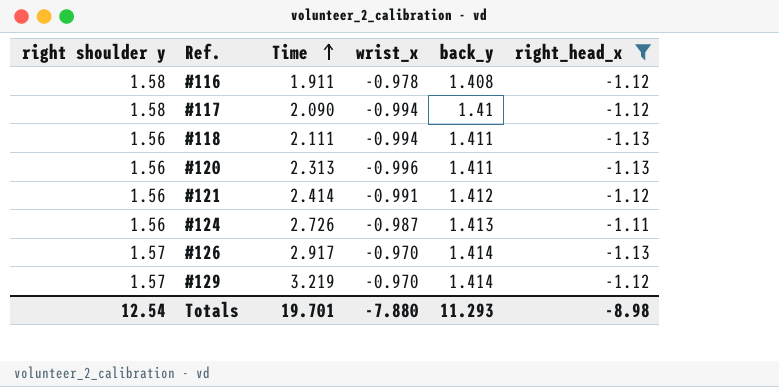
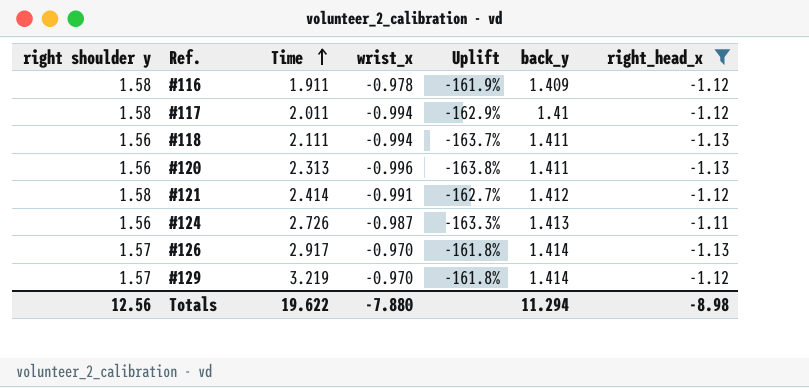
column Uplift | formula: none -> ([wrist_x] - [right shoulder y]) / [right shoulder y]
#116 | back_y: 1.408 -> 1.409
#117 | Time: 2.090 -> 2.011
#121 | right shoulder y: 1.56 -> 1.58
Totals | right shoulder y: 12.54 -> 12.56
Totals | Time: 19.701 -> 19.622
Totals | back_y: 11.293 -> 11.294

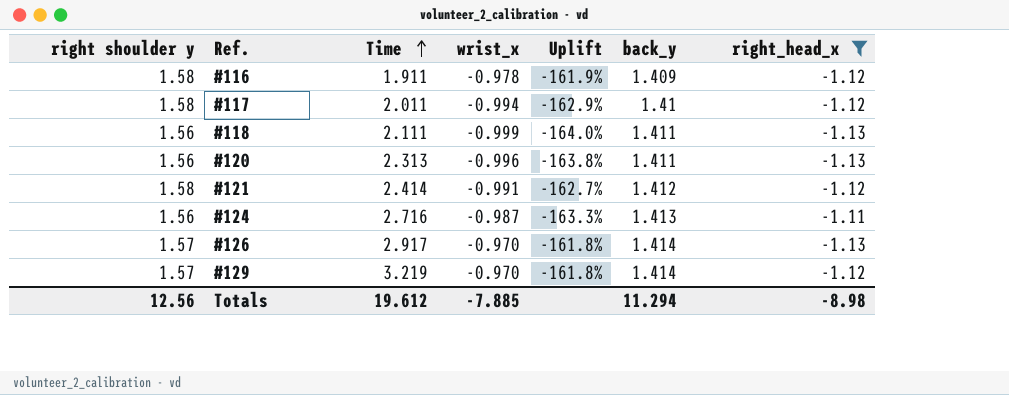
#118 | wrist_x: -0.994 -> -0.999
#118 | Uplift: -163.7% -> -164.0%
#124 | Time: 2.726 -> 2.716
Totals | Time: 19.622 -> 19.612
Totals | wrist_x: -7.880 -> -7.885

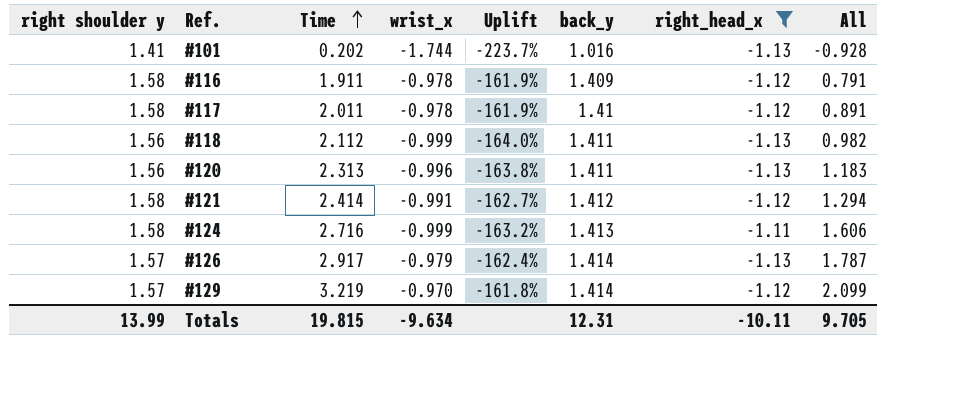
column All | formula: none -> [Time] + [right_head_x]
row #101: none -> 1.41 | 0.202 | -1.744 | -223.7% | 1.016 | -1.13 | -0.928
#117 | wrist_x: -0.994 -> -0.978
#117 | Uplift: -162.9% -> -161.9%
#118 | Time: 2.111 -> 2.112
#124 | right shoulder y: 1.56 -> 1.58
#124 | wrist_x: -0.987 -> -0.999
#124 | Uplift: -163.3% -> -163.2%
#126 | wrist_x: -0.970 -> -0.979
#126 | Uplift: -161.8% -> -162.4%
Totals | right shoulder y: 12.56 -> 13.99
Totals | Time: 19.612 -> 19.815
Totals | wrist_x: -7.885 -> -9.634
Totals | back_y: 11.294 -> 12.31
Totals | right_head_x: -8.98 -> -10.11

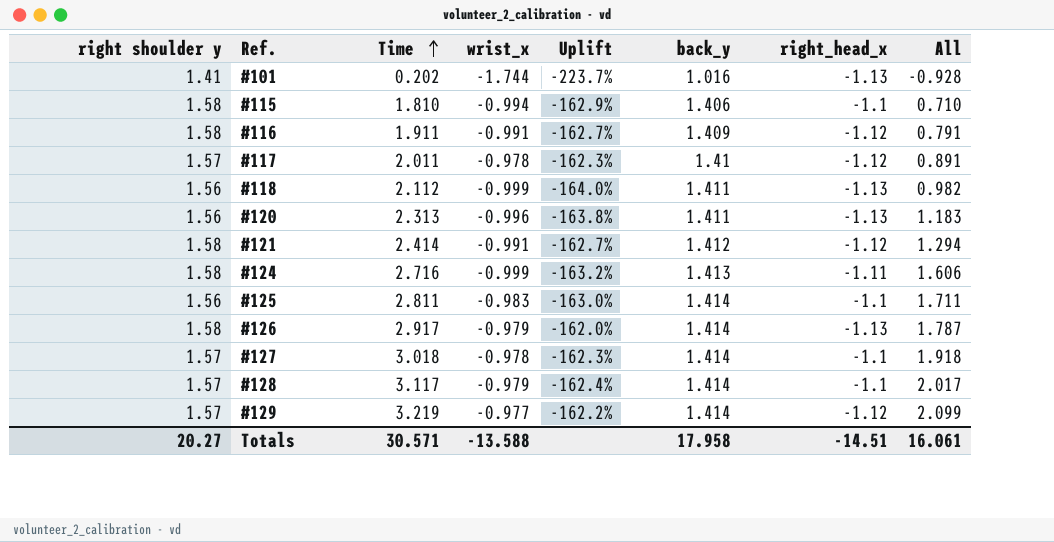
filter: right_head_x != -1.1 -> none
#116 | wrist_x: -0.978 -> -0.991
#116 | Uplift: -161.9% -> -162.7%
#117 | right shoulder y: 1.58 -> 1.57
#117 | Uplift: -161.9% -> -162.3%
#126 | right shoulder y: 1.57 -> 1.58
#126 | Uplift: -162.4% -> -162.0%
#129 | wrist_x: -0.970 -> -0.977
#129 | Uplift: -161.8% -> -162.2%
Totals | right shoulder y: 13.99 -> 20.27
Totals | Time: 19.815 -> 30.571
Totals | wrist_x: -9.634 -> -13.588
Totals | back_y: 12.31 -> 17.958
Totals | right_head_x: -10.11 -> -14.51
Totals | All: 9.705 -> 16.061

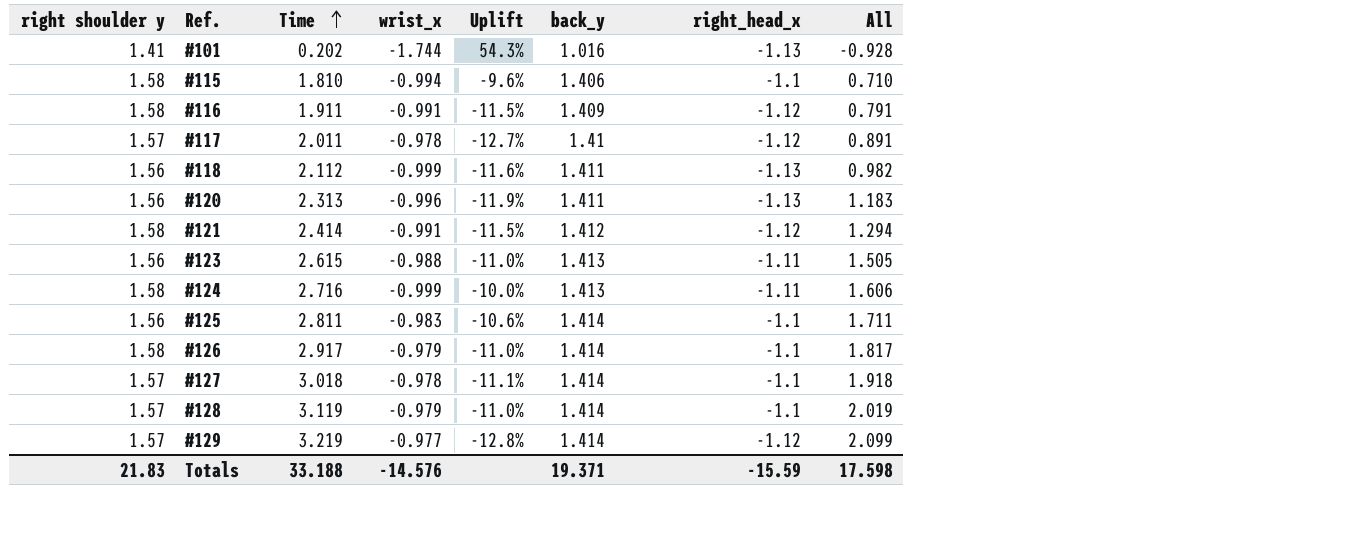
column Uplift | formula: ([wrist_x] - [right shoulder y]) / [right shoulder y] -> ([wrist_x] - [right_head_x]) / [right_head_x]
row #123: none -> 1.56 | 2.615 | -0.988 | -11.0% | 1.413 | -1.11 | 1.505
#126 | right_head_x: -1.13 -> -1.1
#126 | All: 1.787 -> 1.817
#128 | Time: 3.117 -> 3.119
#128 | All: 2.017 -> 2.019
Totals | right shoulder y: 20.27 -> 21.83
Totals | Time: 30.571 -> 33.188
Totals | wrist_x: -13.588 -> -14.576
Totals | back_y: 17.958 -> 19.371
Totals | right_head_x: -14.51 -> -15.59
Totals | All: 16.061 -> 17.598

